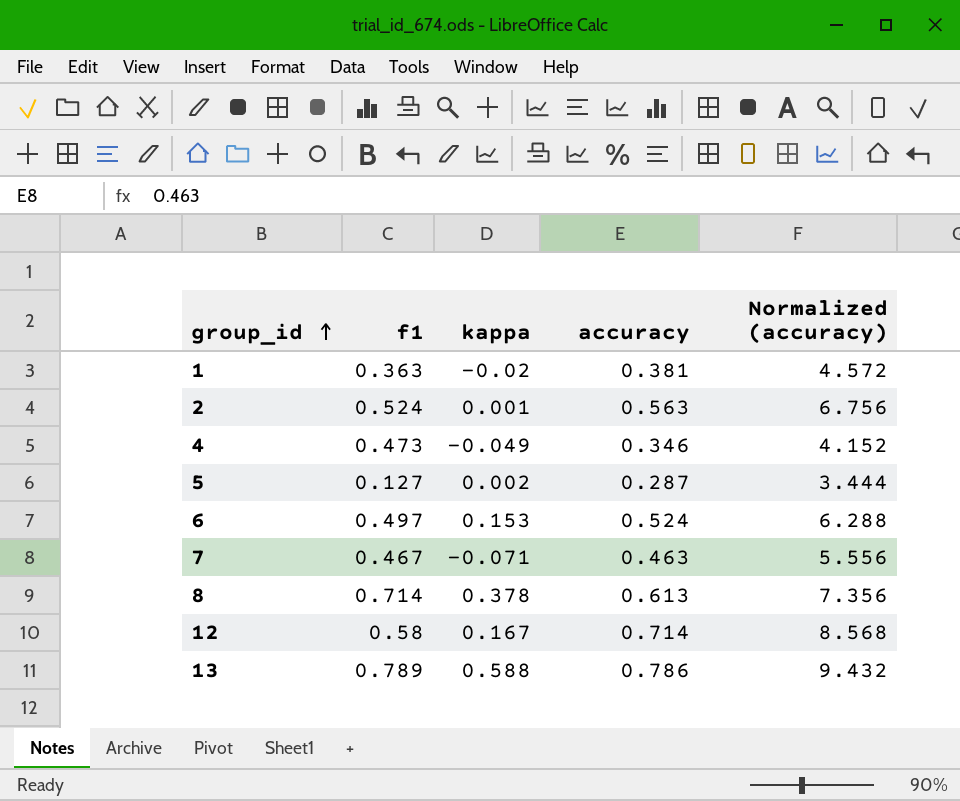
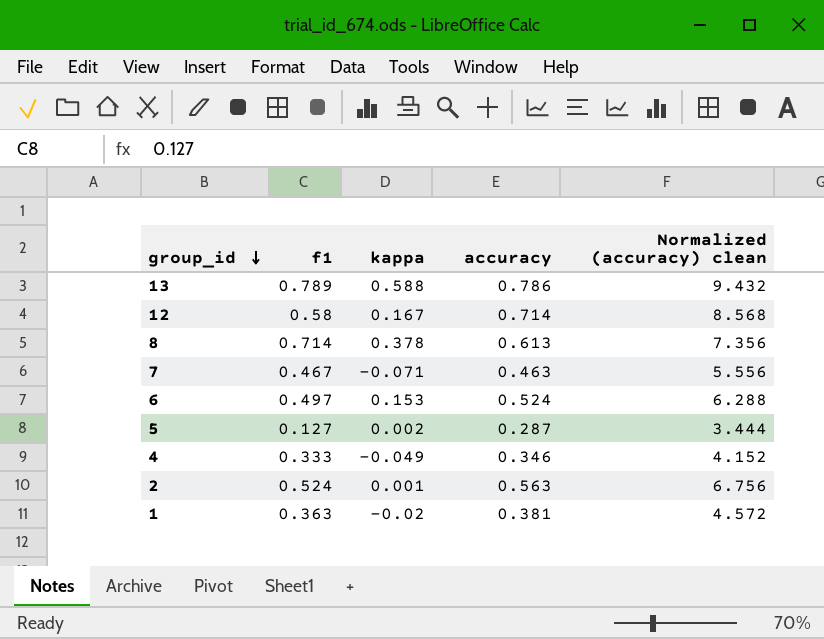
row order: group_id ascending -> group_id descending
column name: Normalized (accuracy) -> Normalized (accuracy) clean
4 | f1: 0.473 -> 0.333

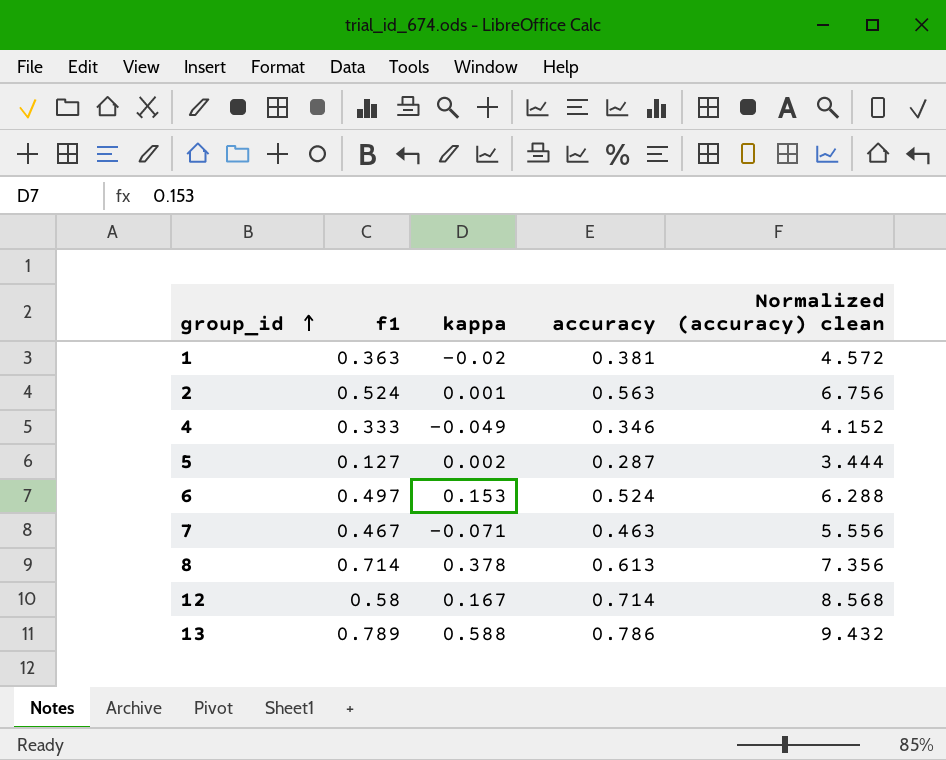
row order: group_id descending -> group_id ascending

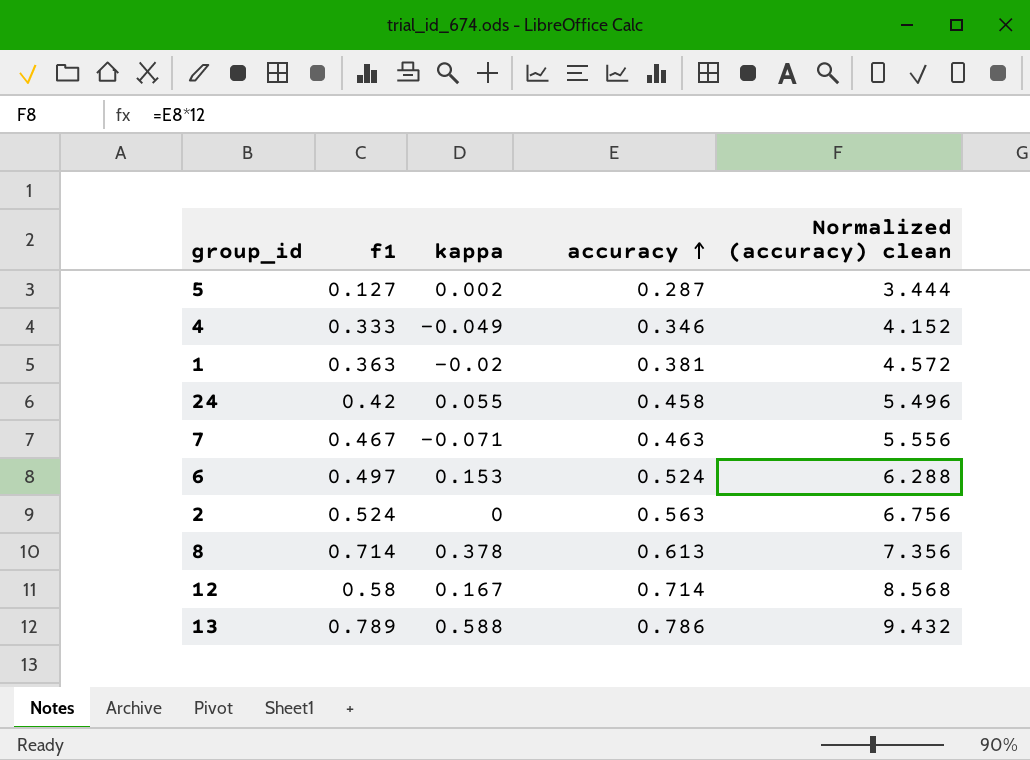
row order: group_id ascending -> accuracy ascending
row 24: none -> 0.42 | 0.055 | 0.458 | 5.496
2 | kappa: 0.001 -> 0

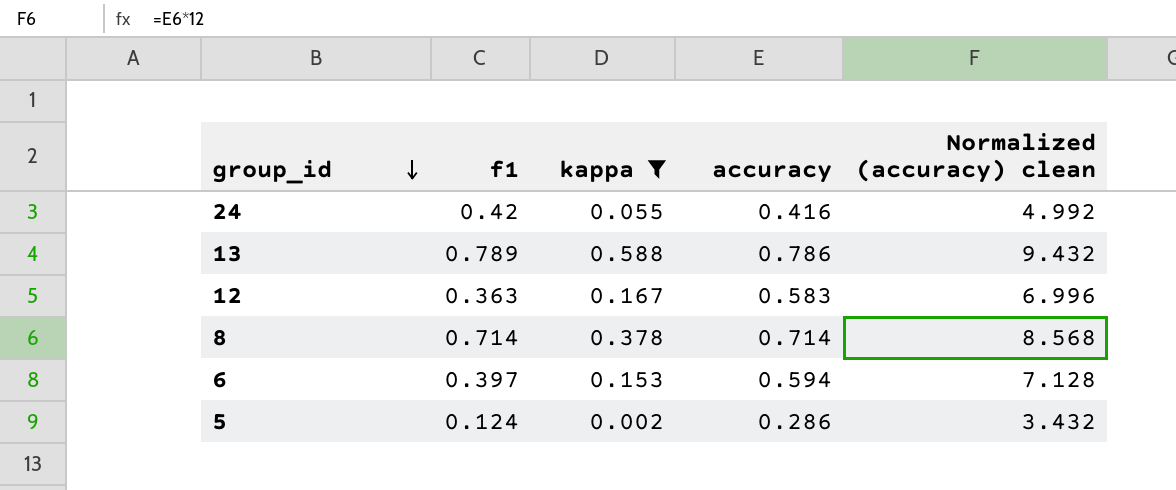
filter: none -> kappa >= 0.002
row order: accuracy ascending -> group_id descending
24 | accuracy: 0.458 -> 0.416
24 | Normalized (accuracy) clean: 5.496 -> 4.992
12 | f1: 0.58 -> 0.363
12 | accuracy: 0.714 -> 0.583
12 | Normalized (accuracy) clean: 8.568 -> 6.996
8 | accuracy: 0.613 -> 0.714
8 | Normalized (accuracy) clean: 7.356 -> 8.568
6 | f1: 0.497 -> 0.397
6 | accuracy: 0.524 -> 0.594
6 | Normalized (accuracy) clean: 6.288 -> 7.128
5 | f1: 0.127 -> 0.124
5 | accuracy: 0.287 -> 0.286
5 | Normalized (accuracy) clean: 3.444 -> 3.432

